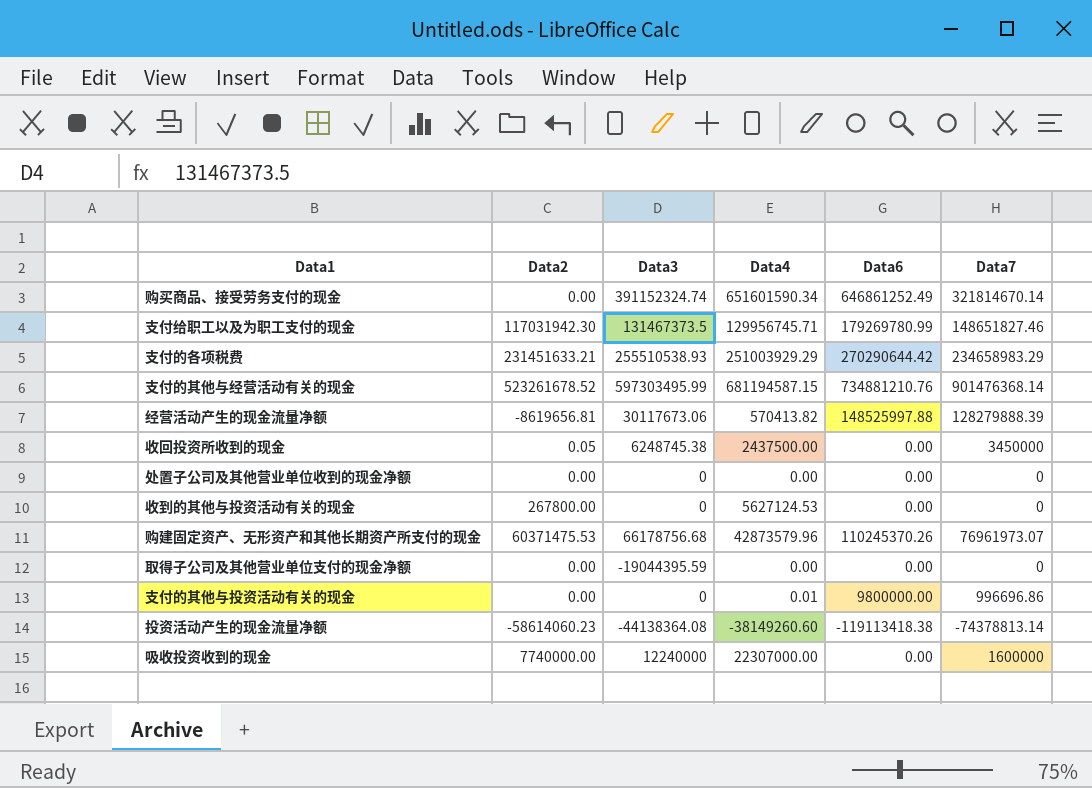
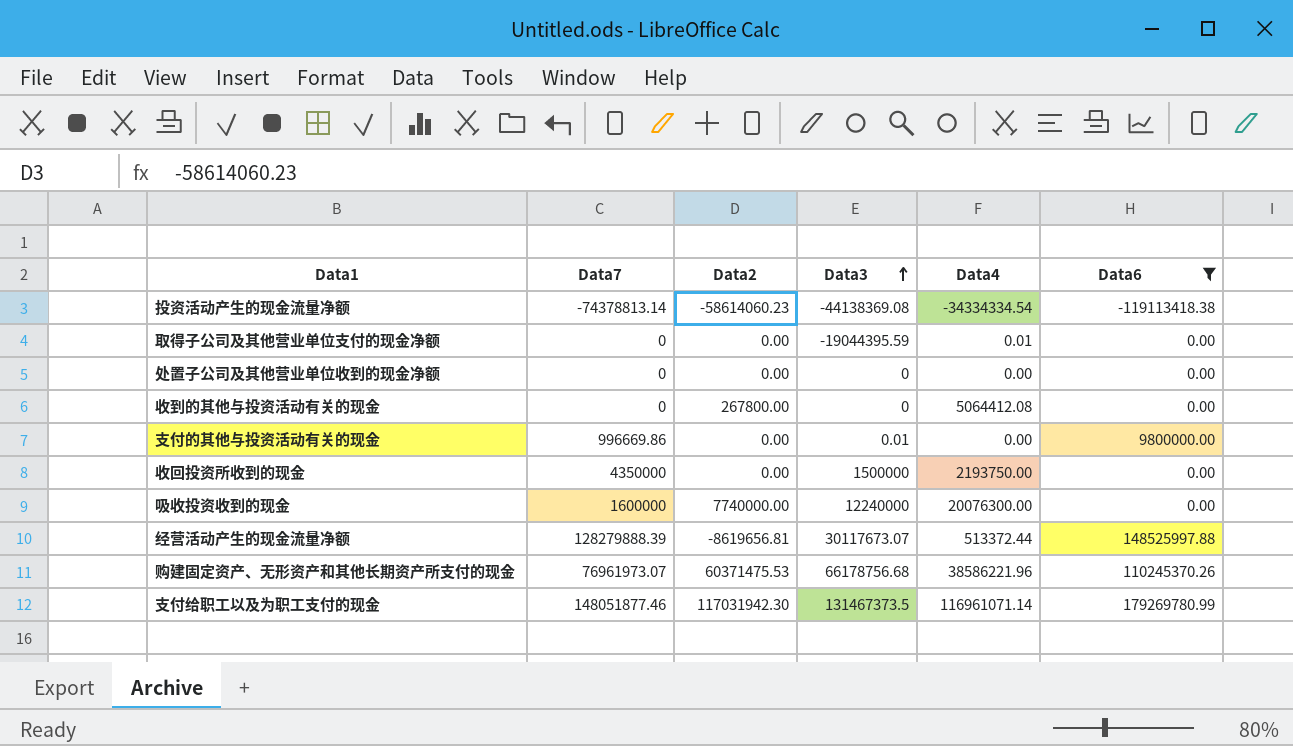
filter: none -> Data6 <= 179269780.99
row order: none -> Data3 ascending
column Data7 | position: 6 -> 2
投资活动产生的现金流量净额 | Data3: -44138364.08 -> -44138369.08
投资活动产生的现金流量净额 | Data4: -38149260.60 -> -34334334.54
取得子公司及其他营业单位支付的现金净额 | Data4: 0.00 -> 0.01
收到的其他与投资活动有关的现金 | Data4: 5627124.53 -> 5064412.08
支付的其他与投资活动有关的现金 | Data7: 996696.86 -> 996669.86
支付的其他与投资活动有关的现金 | Data3: 0 -> 0.01
支付的其他与投资活动有关的现金 | Data4: 0.01 -> 0.00
收回投资所收到的现金 | Data7: 3450000 -> 4350000
收回投资所收到的现金 | Data2: 0.05 -> 0.00
收回投资所收到的现金 | Data3: 6248745.38 -> 1500000
收回投资所收到的现金 | Data4: 2437500.00 -> 2193750.00
吸收投资收到的现金 | Data4: 22307000.00 -> 20076300.00
经营活动产生的现金流量净额 | Data3: 30117673.06 -> 30117673.07
经营活动产生的现金流量净额 | Data4: 570413.82 -> 513372.44
购建固定资产、无形资产和其他长期资产所支付的现金 | Data4: 42873579.96 -> 38586221.96
支付给职工以及为职工支付的现金 | Data7: 148651827.46 -> 148051877.46
支付给职工以及为职工支付的现金 | Data4: 129956745.71 -> 116961071.14

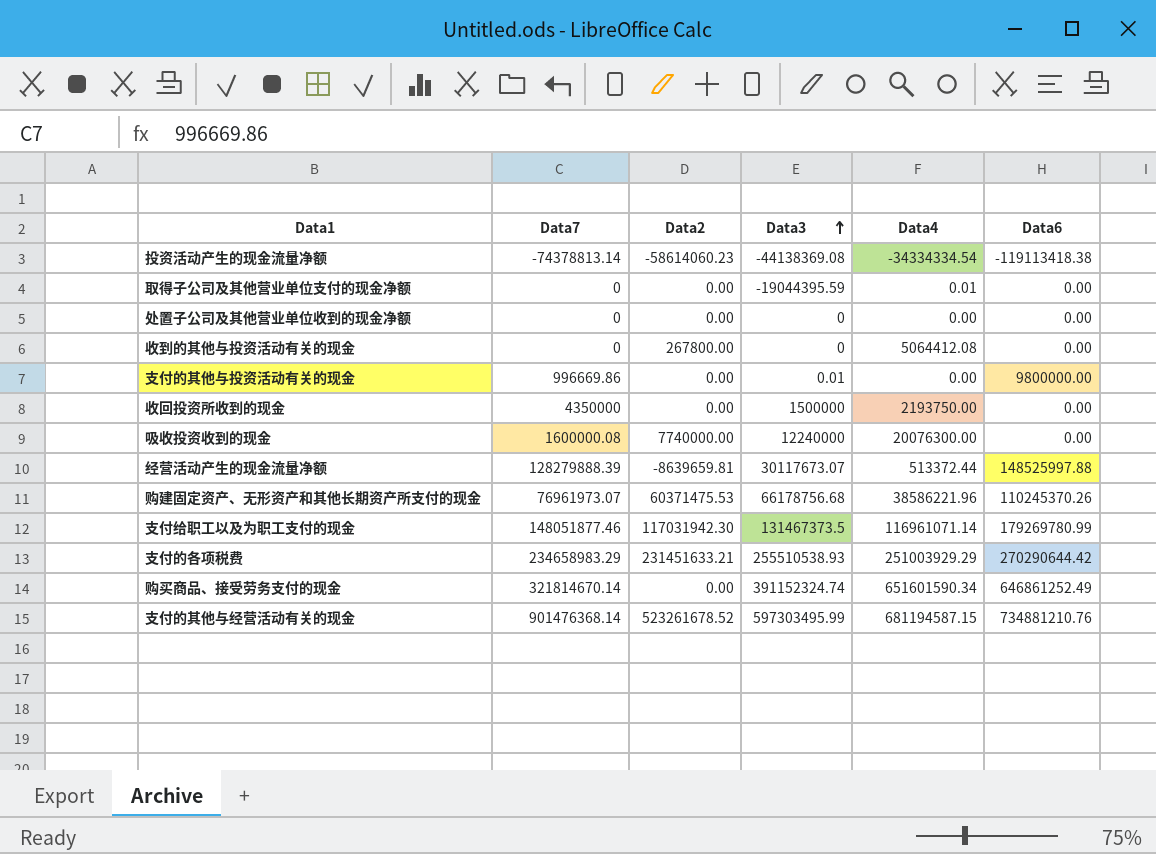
filter: Data6 <= 179269780.99 -> none
吸收投资收到的现金 | Data7: 1600000 -> 1600000.08
经营活动产生的现金流量净额 | Data2: -8619656.81 -> -8639659.81

